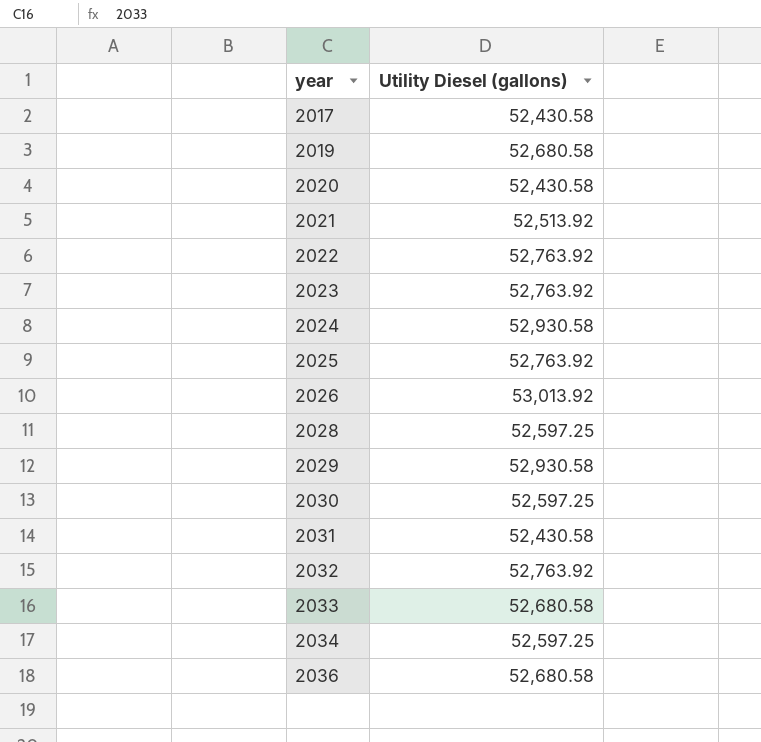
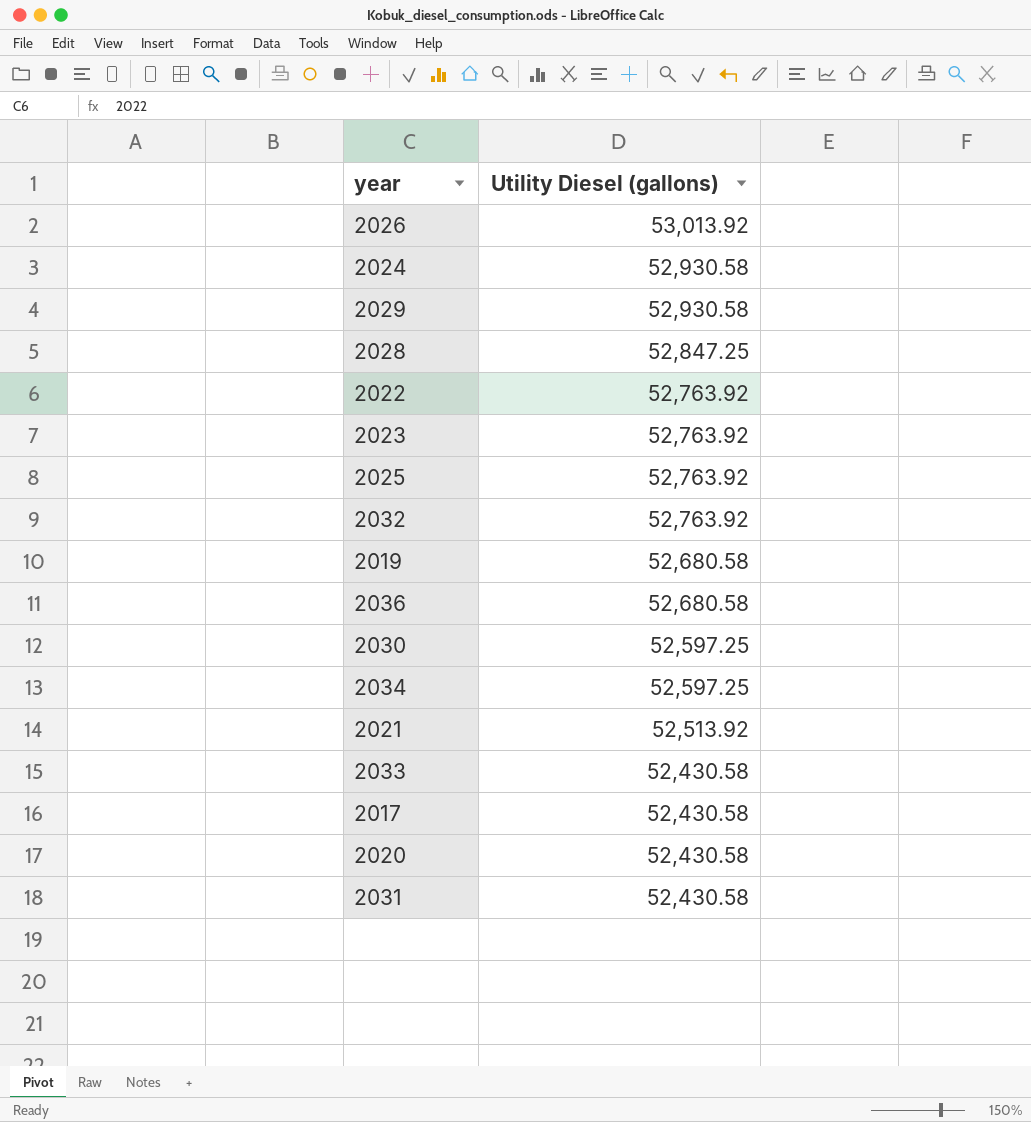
row order: year ascending -> Utility Diesel (gallons) descending
2028 | Utility Diesel (gallons): 52,597.25 -> 52,847.25
2033 | Utility Diesel (gallons): 52,680.58 -> 52,430.58

